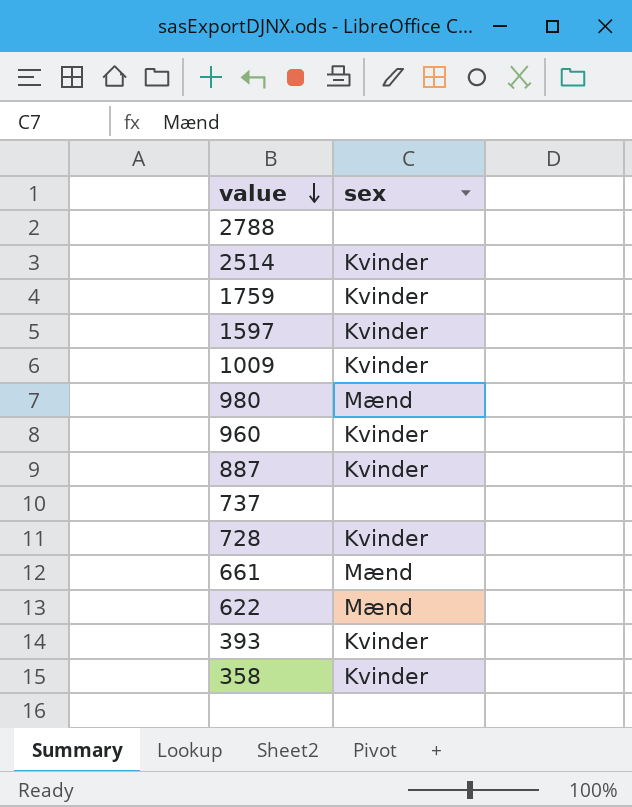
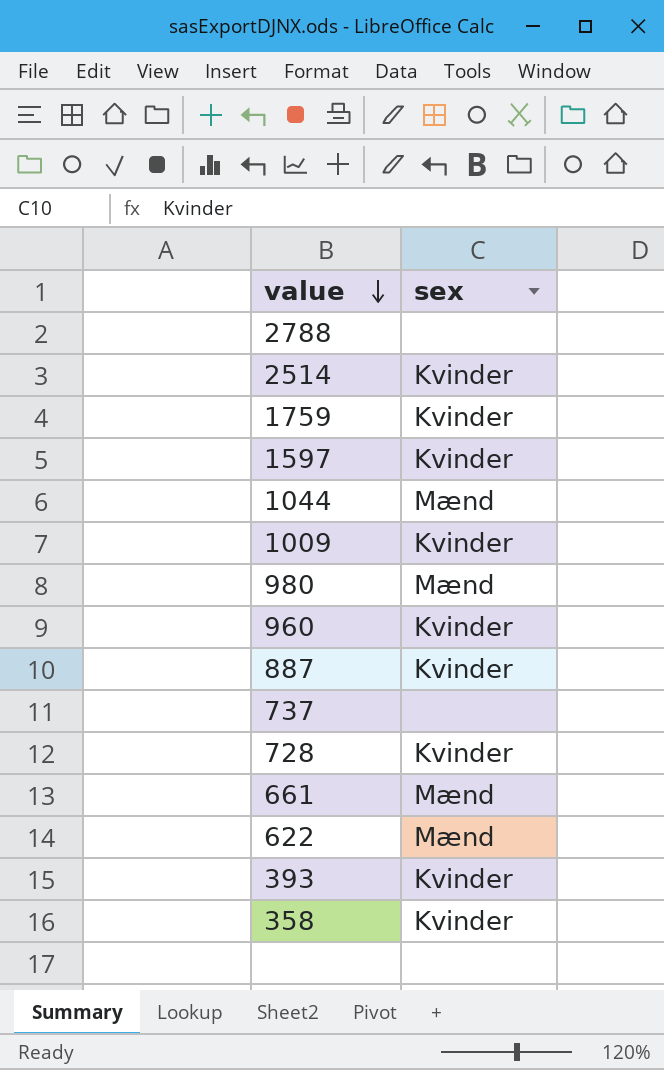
row 1044: none -> Mænd

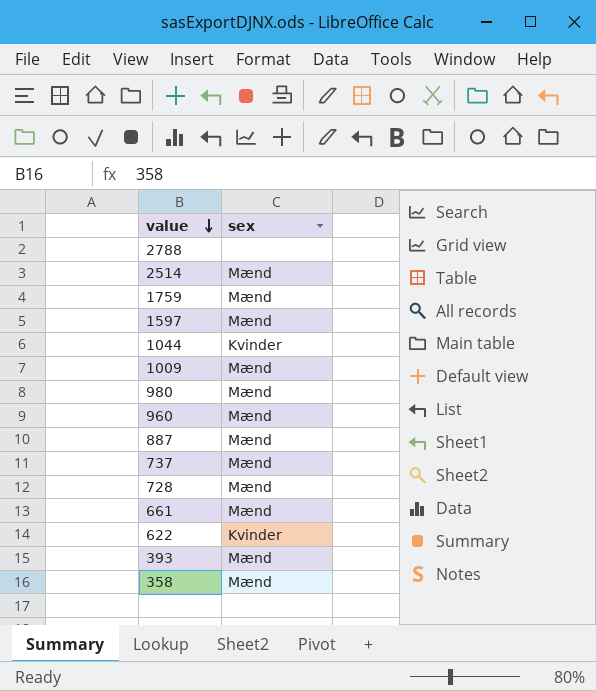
2514 | sex: Kvinder -> Mænd
1759 | sex: Kvinder -> Mænd
1597 | sex: Kvinder -> Mænd
1044 | sex: Mænd -> Kvinder
1009 | sex: Kvinder -> Mænd
960 | sex: Kvinder -> Mænd
887 | sex: Kvinder -> Mænd
737 | sex: none -> Mænd
728 | sex: Kvinder -> Mænd
622 | sex: Mænd -> Kvinder
393 | sex: Kvinder -> Mænd
358 | sex: Kvinder -> Mænd

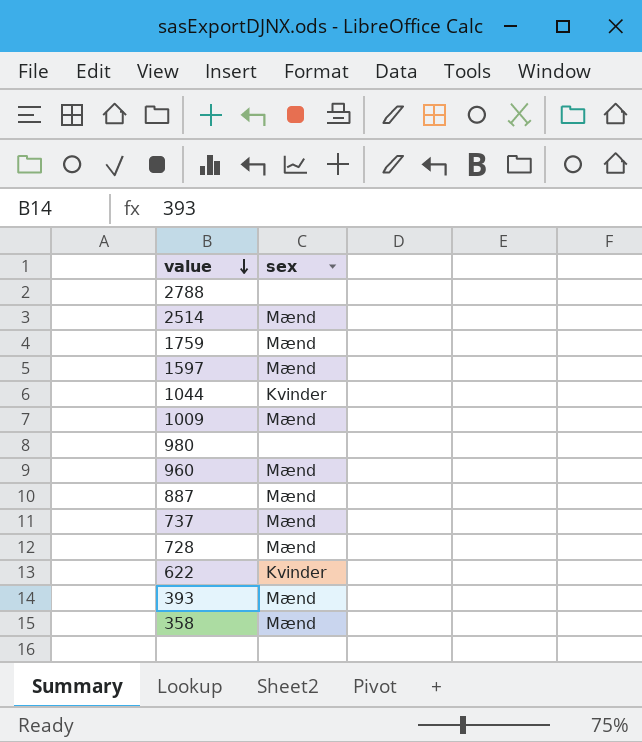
row 661: Mænd -> none
980 | sex: Mænd -> none

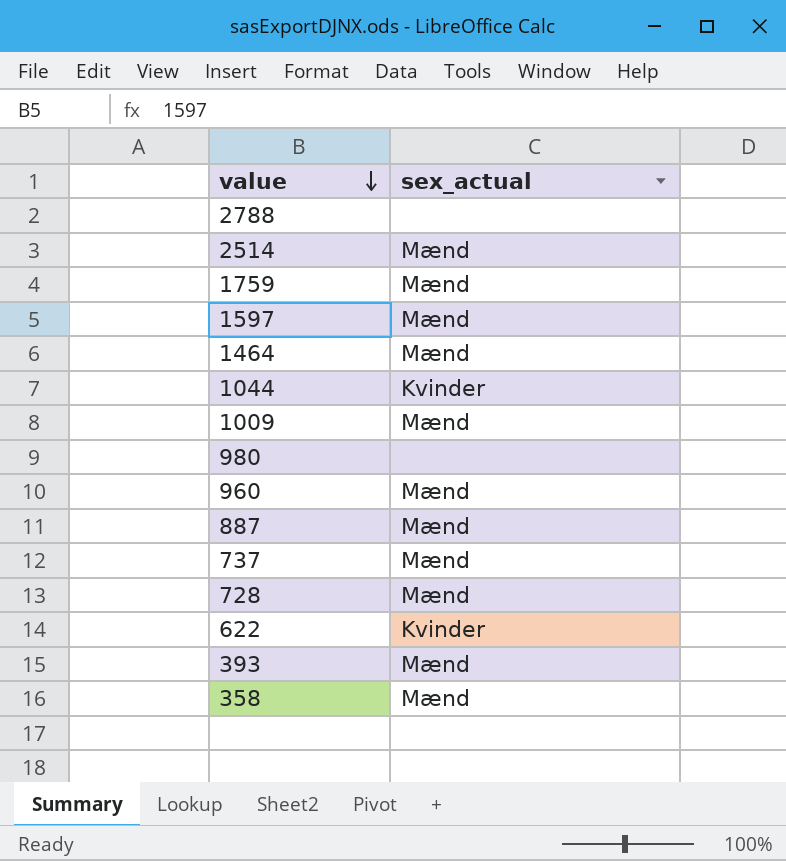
column name: sex -> sex_actual
row 1464: none -> Mænd

